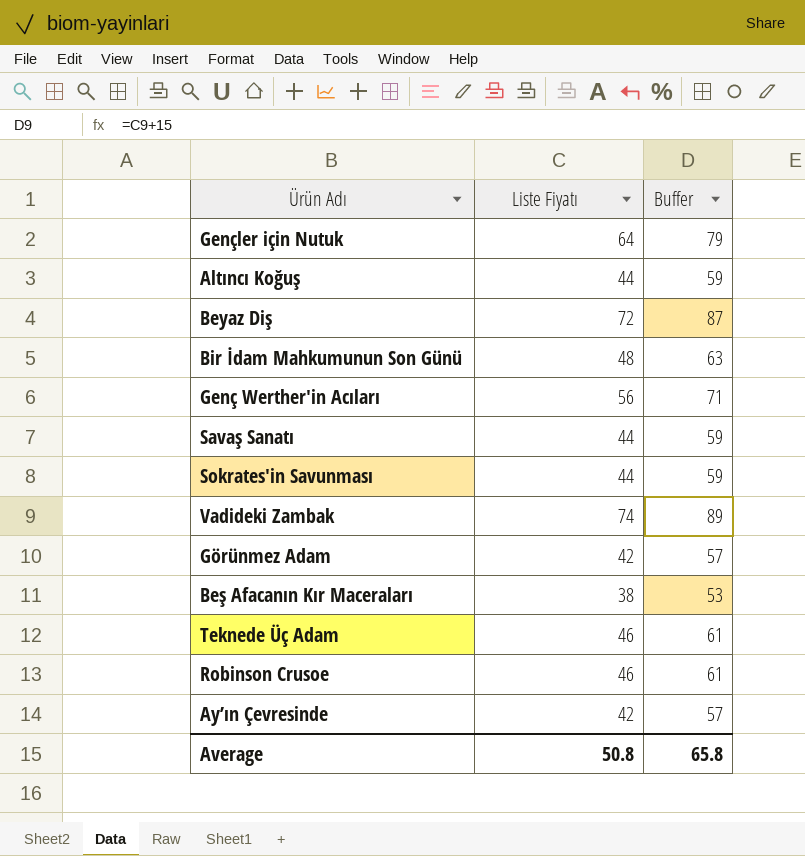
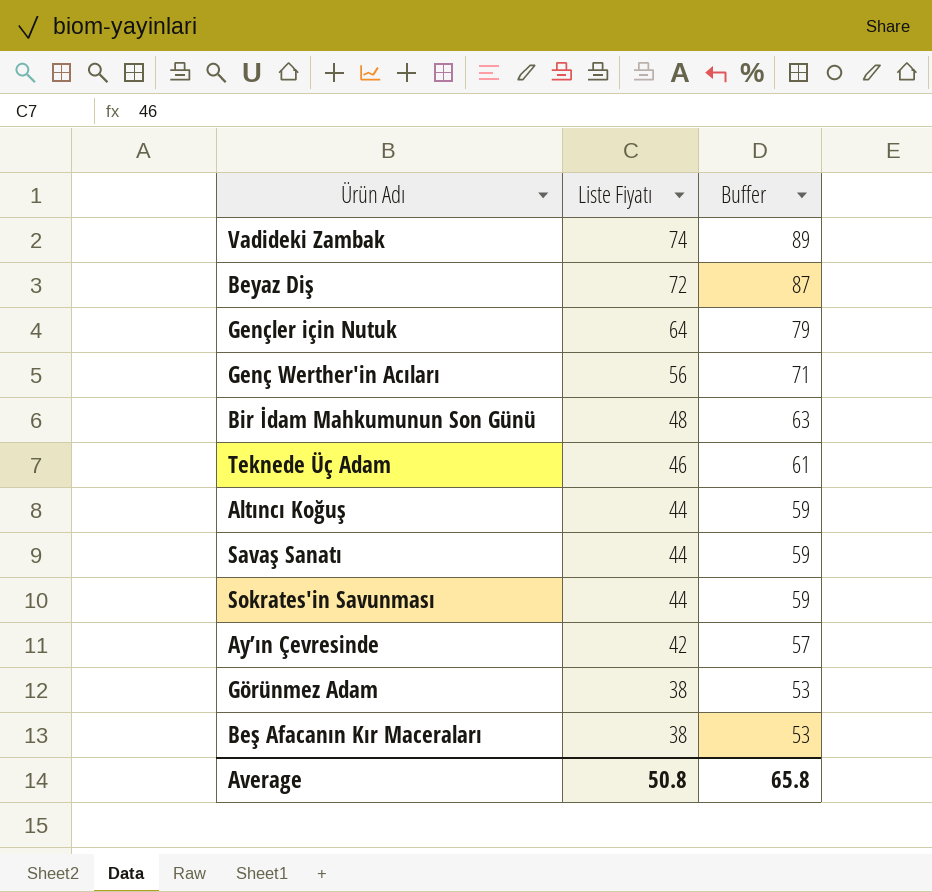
row order: none -> Liste Fiyatı descending
row Robinson Crusoe: 46 | 61 -> none
Görünmez Adam | Liste Fiyatı: 42 -> 38
Görünmez Adam | Buffer: 57 -> 53

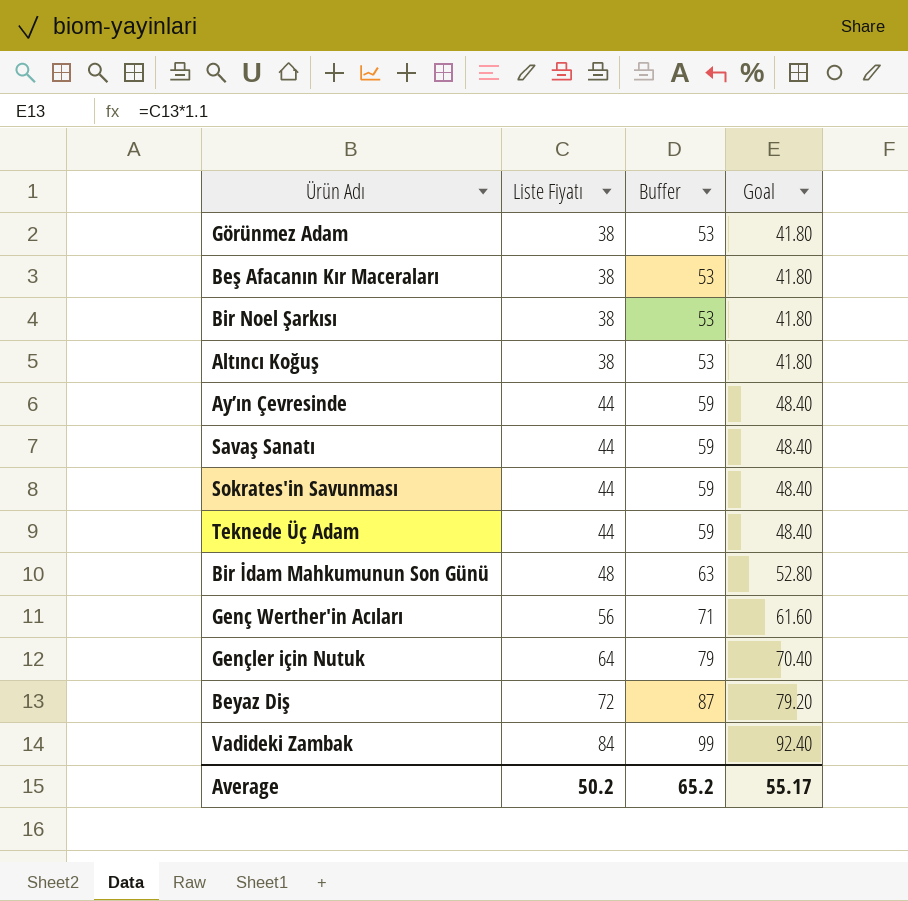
row order: Liste Fiyatı descending -> Liste Fiyatı ascending
column Goal | formula: none -> [Liste Fiyatı] * 1.1
row Bir Noel Şarkısı: none -> 38 | 53 | 41.80
Altıncı Koğuş | Liste Fiyatı: 44 -> 38
Altıncı Koğuş | Buffer: 59 -> 53
Ay’ın Çevresinde | Liste Fiyatı: 42 -> 44
Ay’ın Çevresinde | Buffer: 57 -> 59
Teknede Üç Adam | Liste Fiyatı: 46 -> 44
Teknede Üç Adam | Buffer: 61 -> 59
Vadideki Zambak | Liste Fiyatı: 74 -> 84
Vadideki Zambak | Buffer: 89 -> 99
Average | Liste Fiyatı: 50.8 -> 50.2
Average | Buffer: 65.8 -> 65.2

